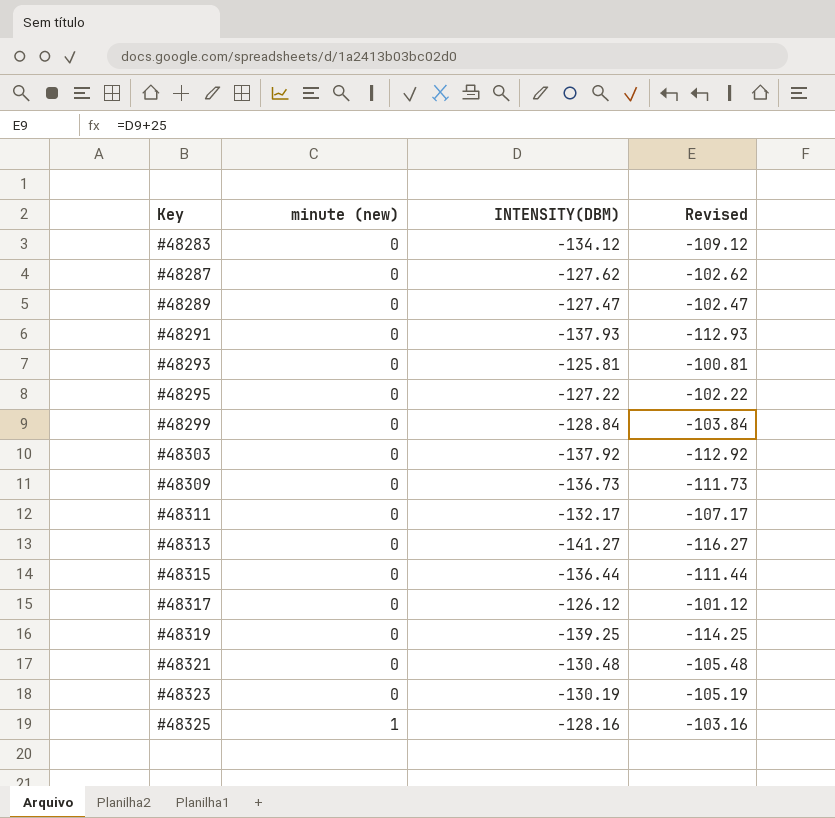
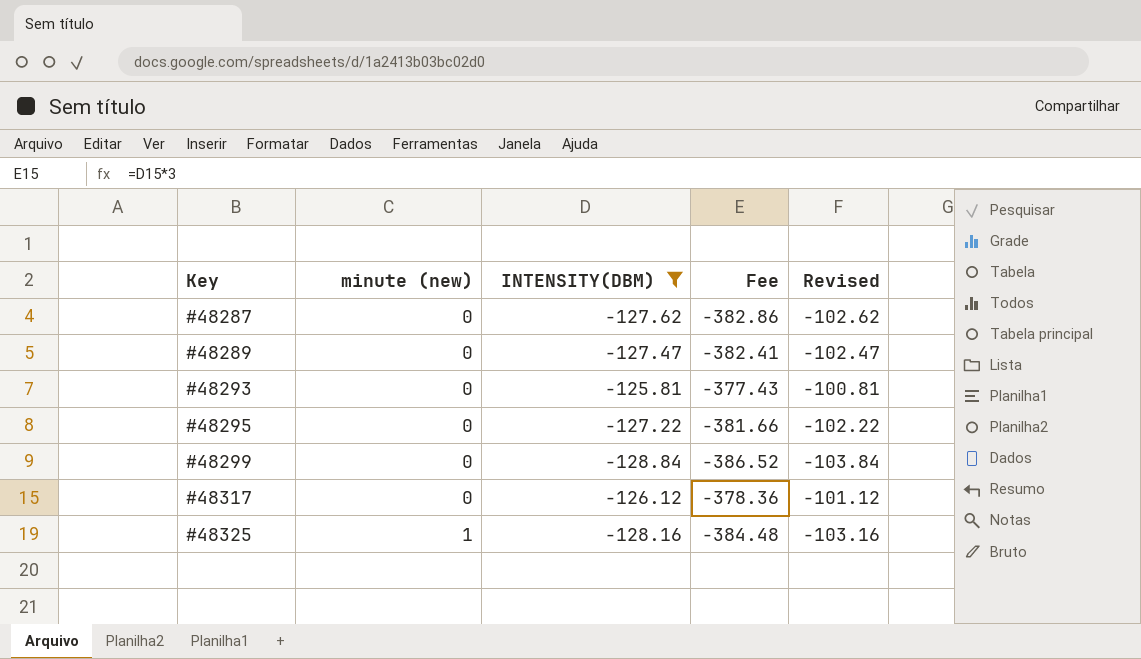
filter: none -> INTENSITY(DBM) >= -128.84
column Fee | formula: none -> [INTENSITY(DBM)] * 3

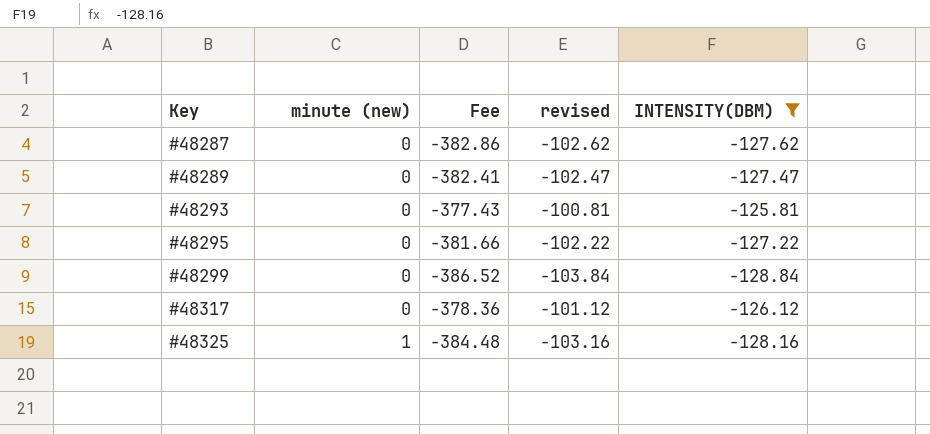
column name: Revised -> revised
column INTENSITY(DBM) | position: 3 -> 5

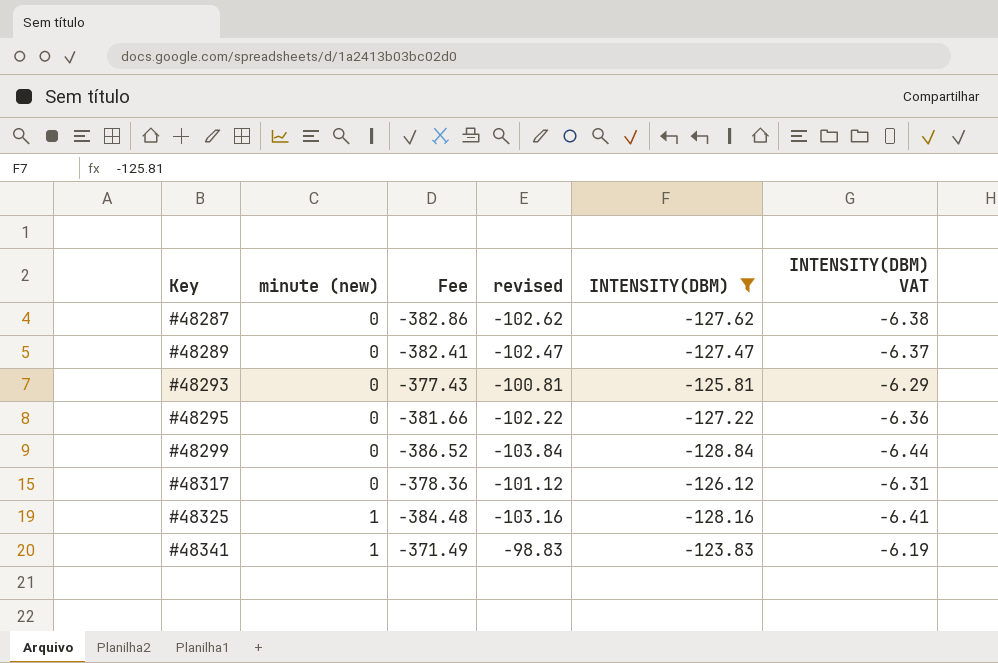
column INTENSITY(DBM) VAT | formula: none -> [INTENSITY(DBM)] * 0.05
row #48341: none -> 1 | -371.49 | -98.83 | -123.83 | -6.19

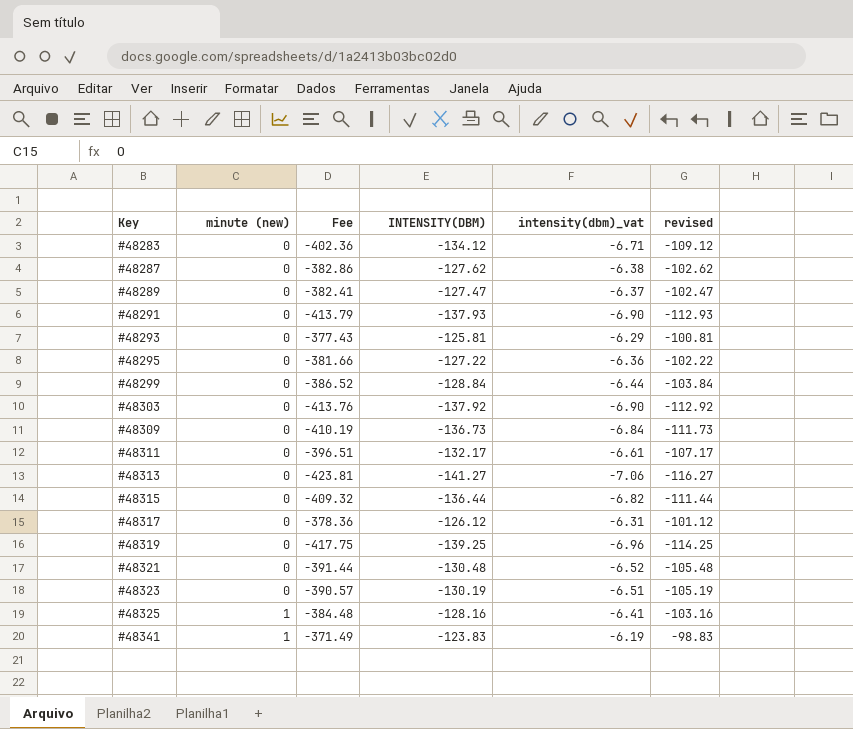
filter: INTENSITY(DBM) >= -128.84 -> none
column name: INTENSITY(DBM) VAT -> intensity(dbm)_vat
column revised | position: 4 -> 6

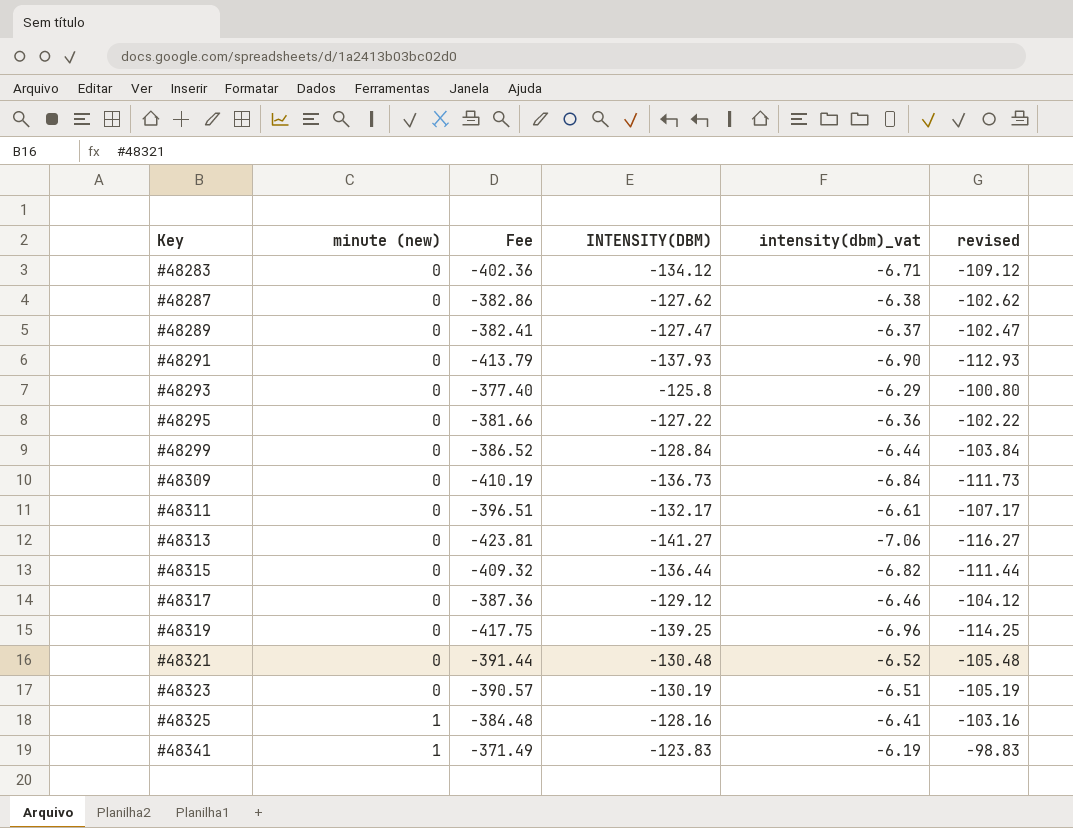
row #48303: 0 | -413.76 | -137.92 | -6.90 | -112.92 -> none
#48293 | Fee: -377.43 -> -377.40
#48293 | INTENSITY(DBM): -125.81 -> -125.8
#48293 | revised: -100.81 -> -100.80
#48317 | Fee: -378.36 -> -387.36
#48317 | INTENSITY(DBM): -126.12 -> -129.12
#48317 | intensity(dbm)_vat: -6.31 -> -6.46
#48317 | revised: -101.12 -> -104.12

